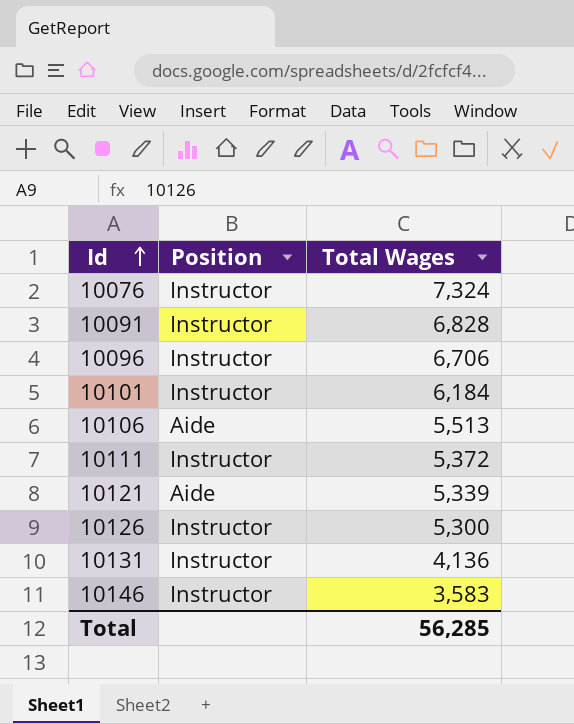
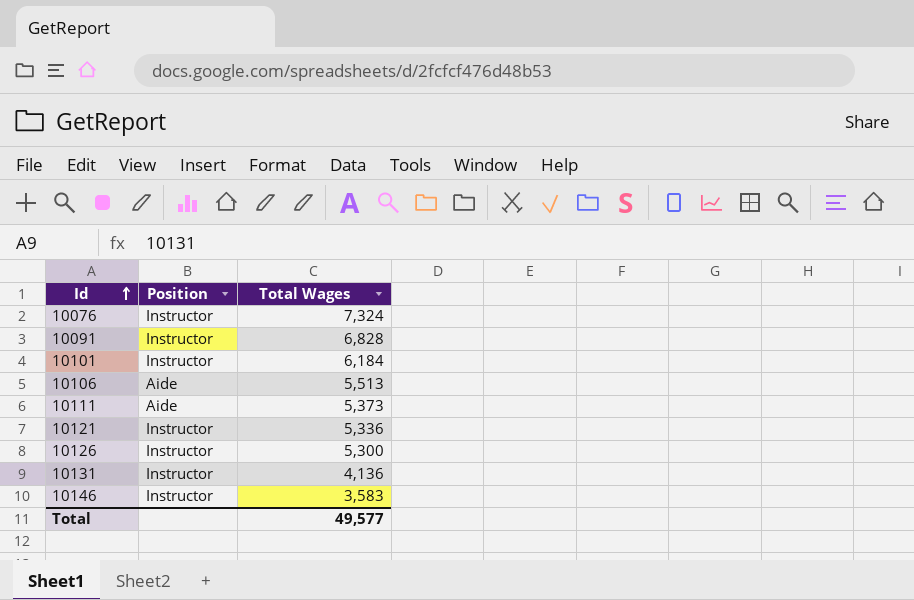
row 10096: Instructor | 6,706 -> none
10111 | Position: Instructor -> Aide
10111 | Total Wages: 5,372 -> 5,373
10121 | Position: Aide -> Instructor
10121 | Total Wages: 5,339 -> 5,336
Total | Total Wages: 56,285 -> 49,577

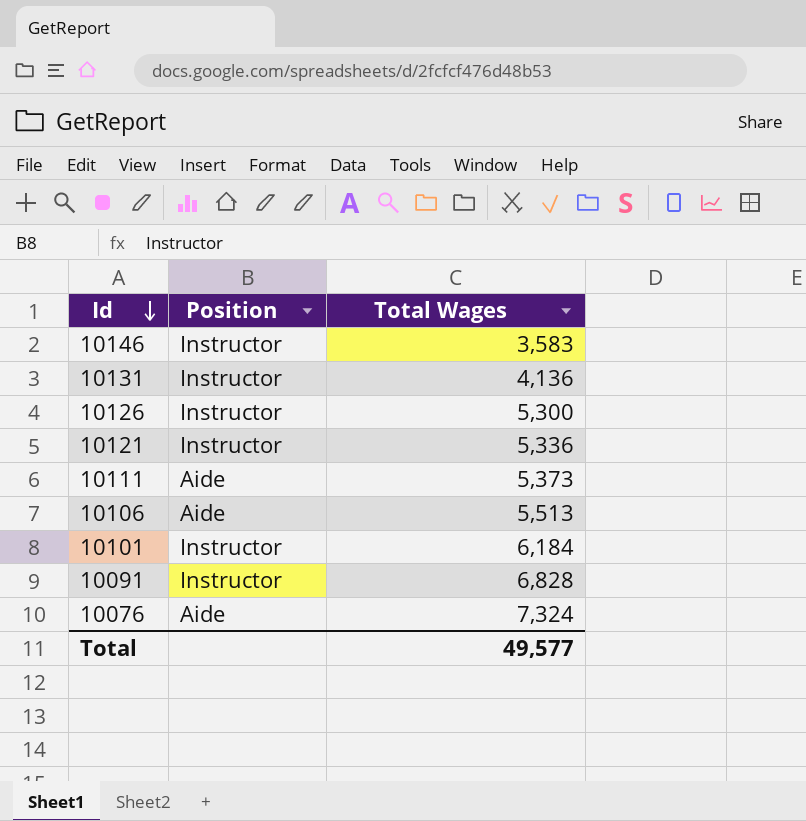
row order: Id ascending -> Id descending
10076 | Position: Instructor -> Aide

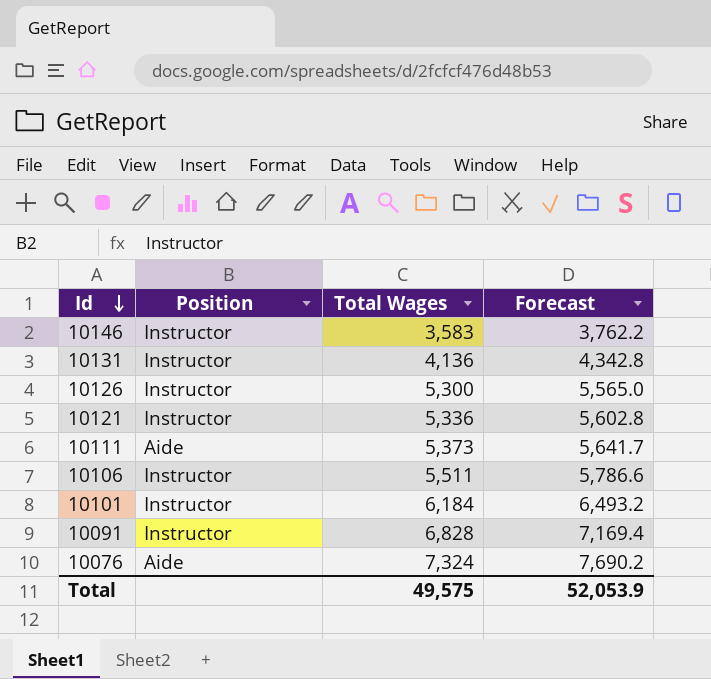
column Forecast | formula: none -> [Total Wages] * 1.05
10106 | Position: Aide -> Instructor
10106 | Total Wages: 5,513 -> 5,511
Total | Total Wages: 49,577 -> 49,575

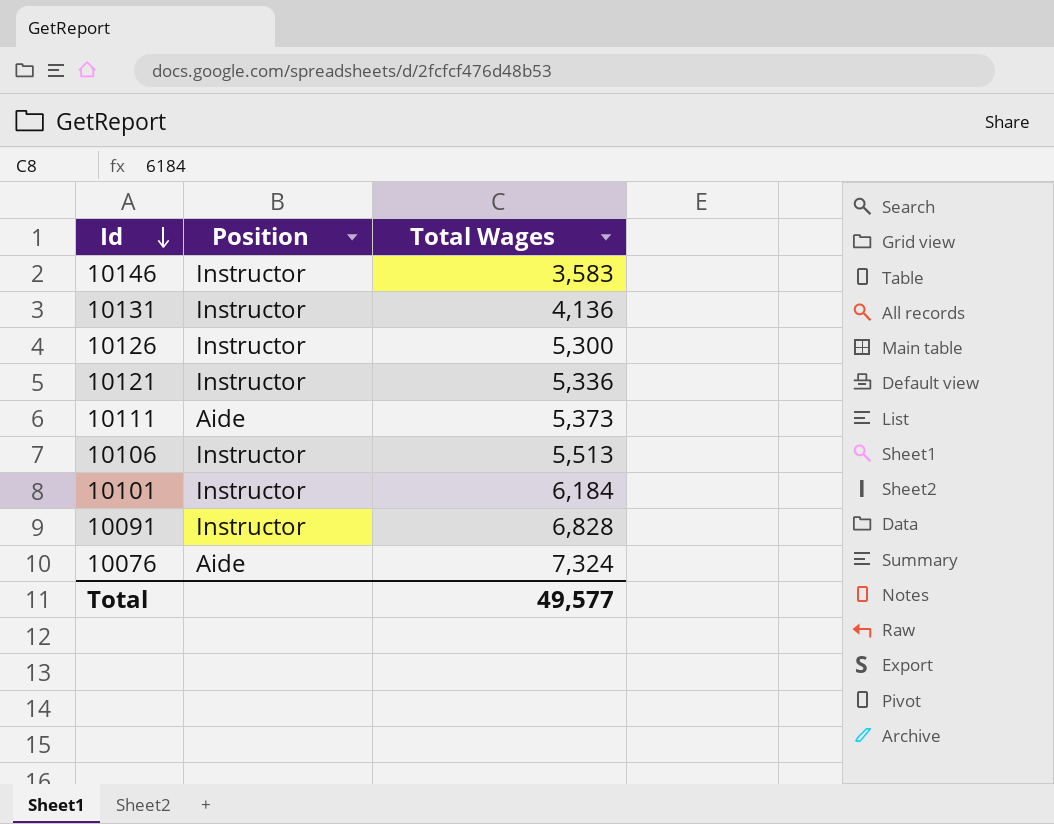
column Forecast | formula: [Total Wages] * 1.05 -> none
10106 | Total Wages: 5,511 -> 5,513
Total | Total Wages: 49,575 -> 49,577

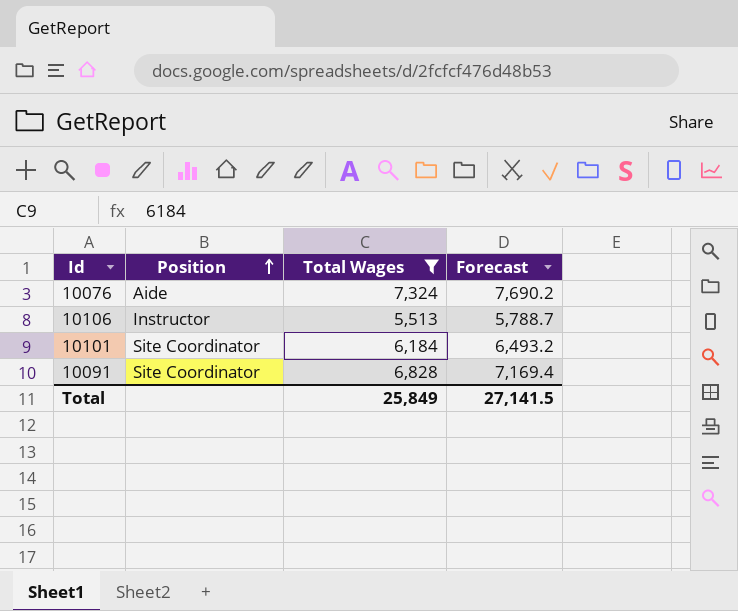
filter: none -> Total Wages >= 5,513
row order: Id descending -> Position ascending
column Forecast | formula: none -> [Total Wages] * 1.05
10101 | Position: Instructor -> Site Coordinator
10091 | Position: Instructor -> Site Coordinator
Total | Total Wages: 49,577 -> 25,849

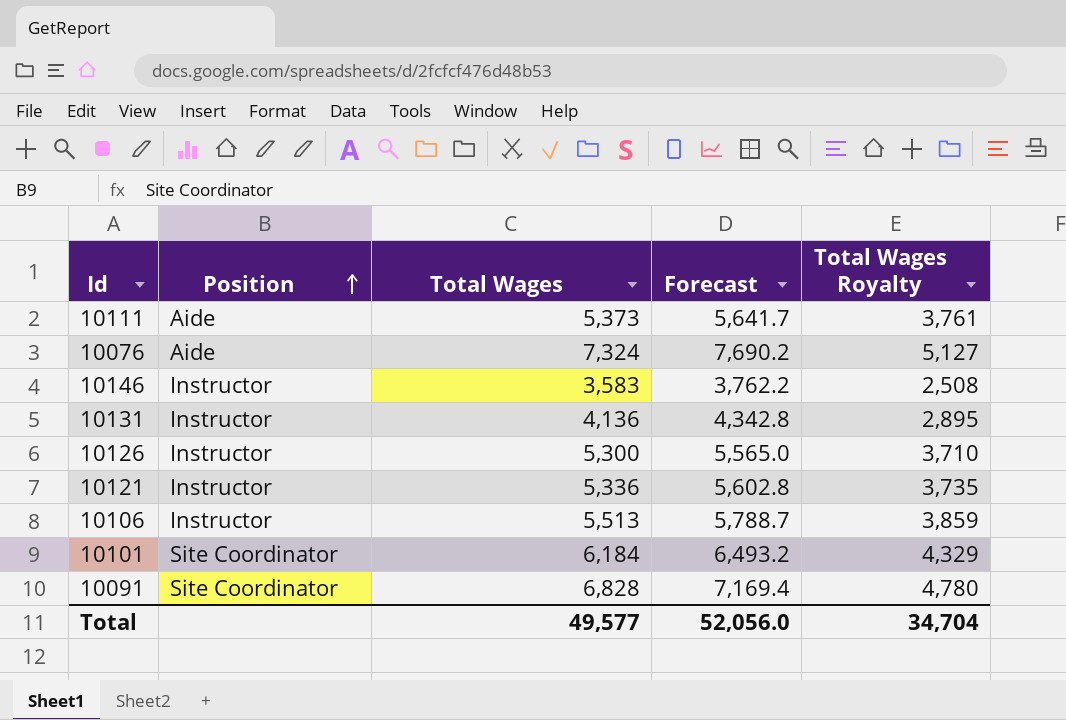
filter: Total Wages >= 5,513 -> none
column Total Wages Royalty | formula: none -> [Total Wages] * 0.7
Total | Total Wages: 25,849 -> 49,577
Total | Forecast: 27,141.5 -> 52,056.0

